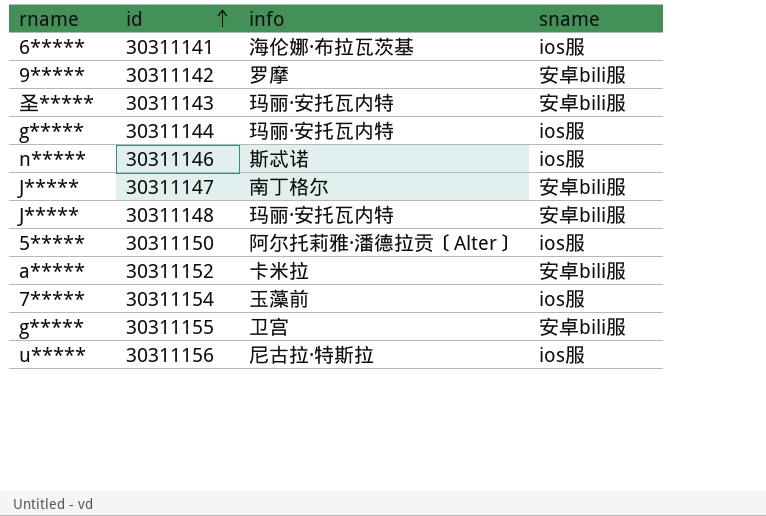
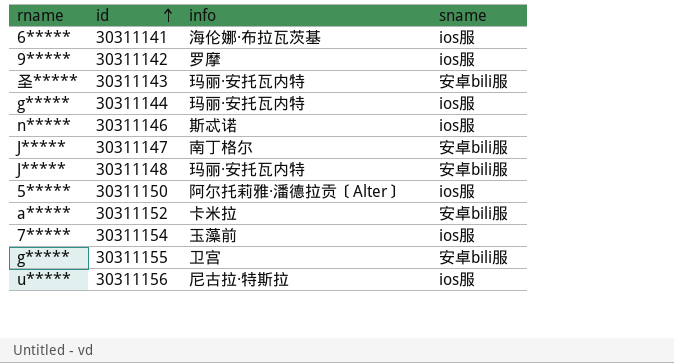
30311142 | sname: 安卓bili服 -> ios服

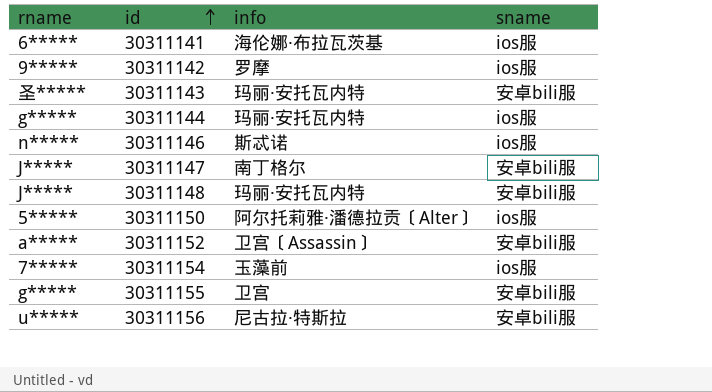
30311152 | info: 卡米拉 -> 卫宫〔Assassin〕
30311156 | sname: ios服 -> 安卓bili服

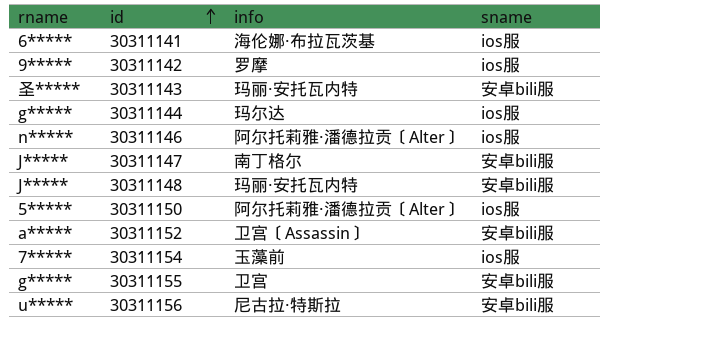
30311144 | info: 玛丽·安托瓦内特 -> 玛尔达
30311146 | info: 斯忒诺 -> 阿尔托莉雅·潘德拉贡〔Alter〕

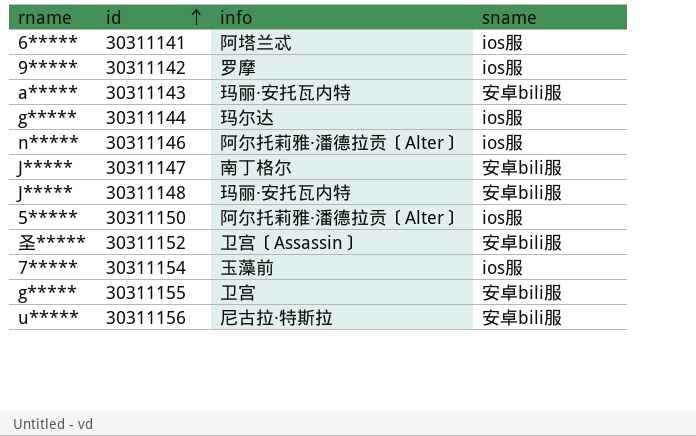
30311141 | info: 海伦娜·布拉瓦茨基 -> 阿塔兰忒
30311143 | rname: 圣***** -> a*****
30311152 | rname: a***** -> 圣*****

